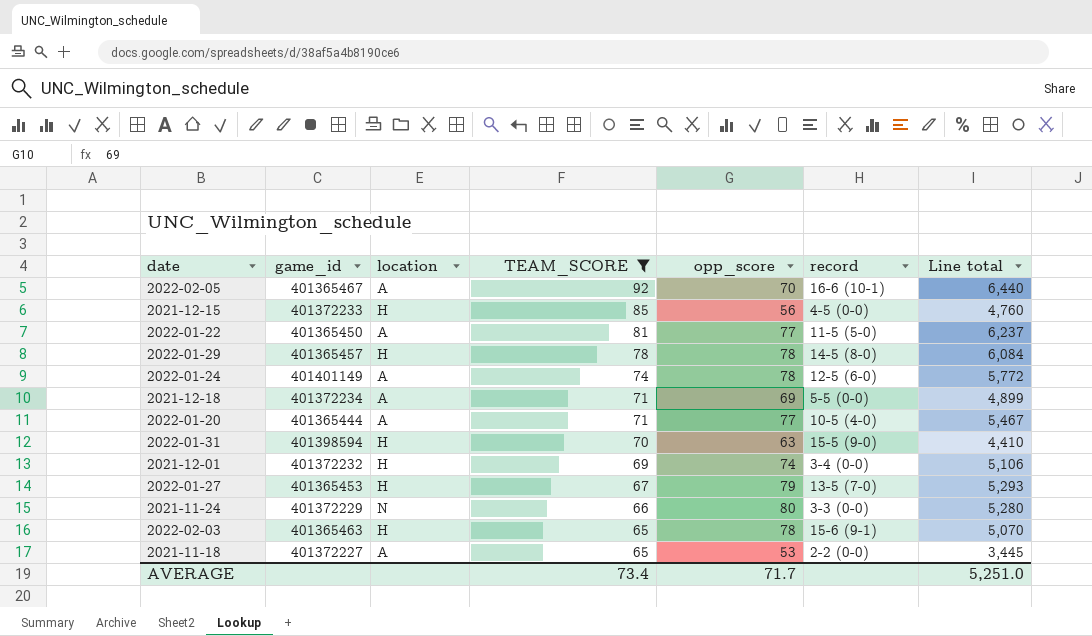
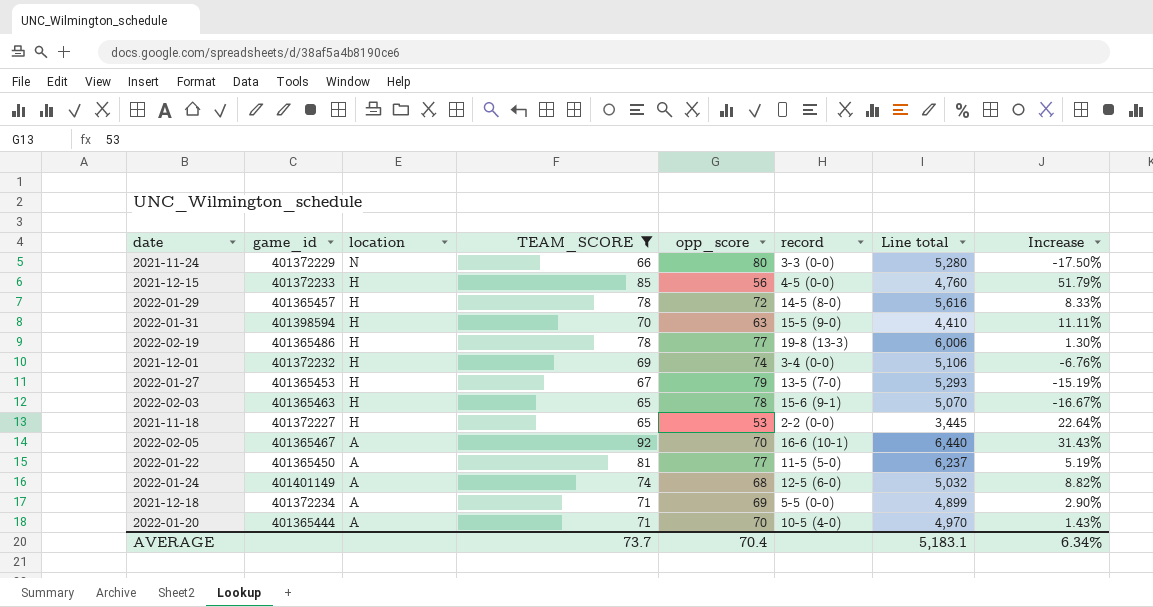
row order: TEAM_SCORE descending -> location descending
column Increase | formula: none -> ([TEAM_SCORE] - [opp_score]) / [opp_score]
2022-01-29 | opp_score: 78 -> 72
2022-01-29 | Line total: 6,084 -> 5,616
row 2022-02-19: none -> 401365486 | H | 78 | 77 | 19-8 (13-3) | 6,006 | 1.30%
2021-11-18 | location: A -> H
2022-01-24 | opp_score: 78 -> 68
2022-01-24 | Line total: 5,772 -> 5,032
2022-01-20 | opp_score: 77 -> 70
2022-01-20 | Line total: 5,467 -> 4,970
AVERAGE | TEAM_SCORE: 73.4 -> 73.7
AVERAGE | opp_score: 71.7 -> 70.4
AVERAGE | Line total: 5,251.0 -> 5,183.1

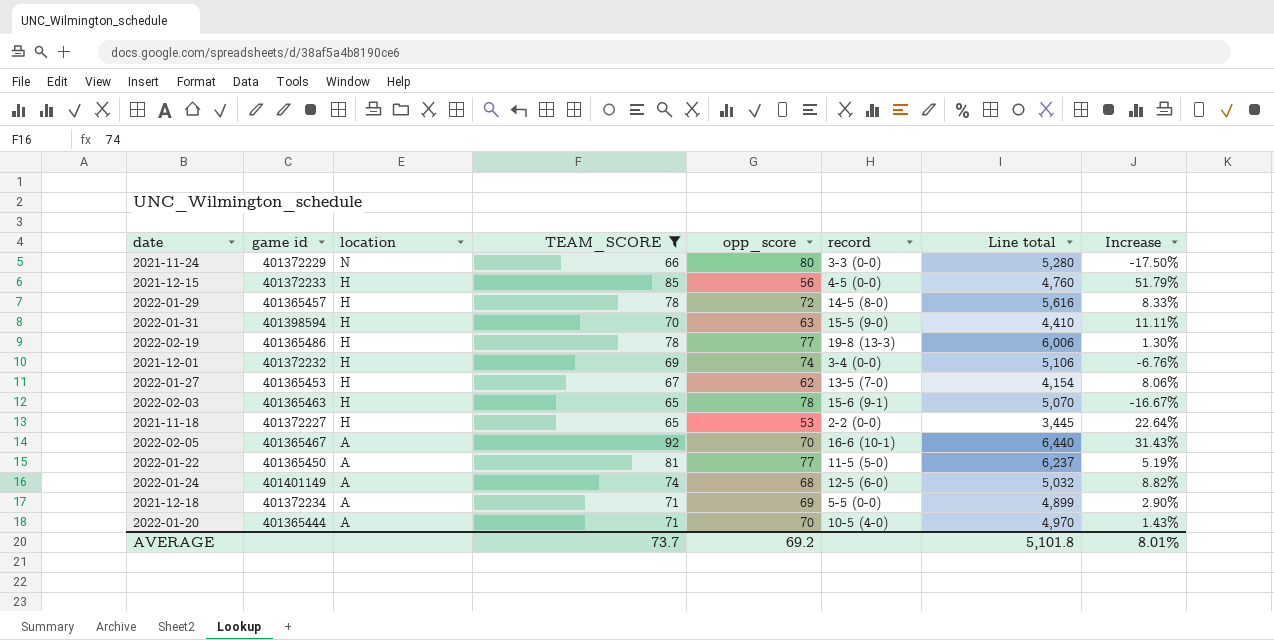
column name: game_id -> game id
2022-01-27 | opp_score: 79 -> 62
2022-01-27 | Line total: 5,293 -> 4,154
2022-01-27 | Increase: -15.19% -> 8.06%
AVERAGE | opp_score: 70.4 -> 69.2
AVERAGE | Line total: 5,183.1 -> 5,101.8
AVERAGE | Increase: 6.34% -> 8.01%

